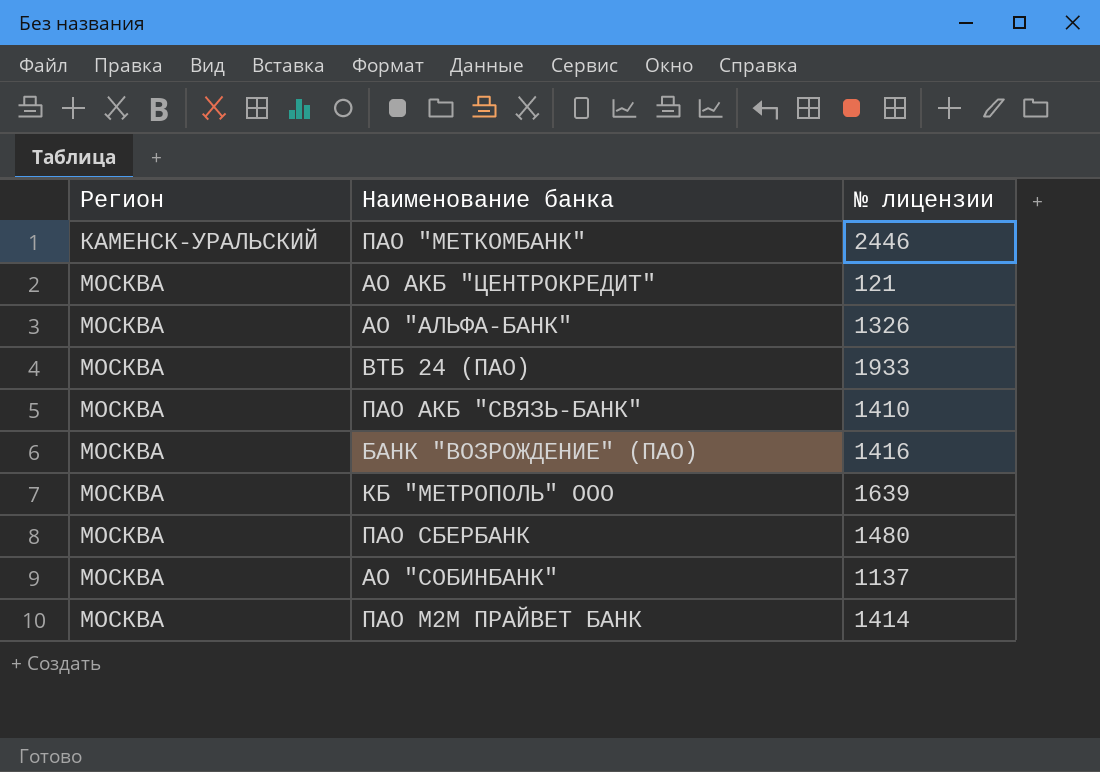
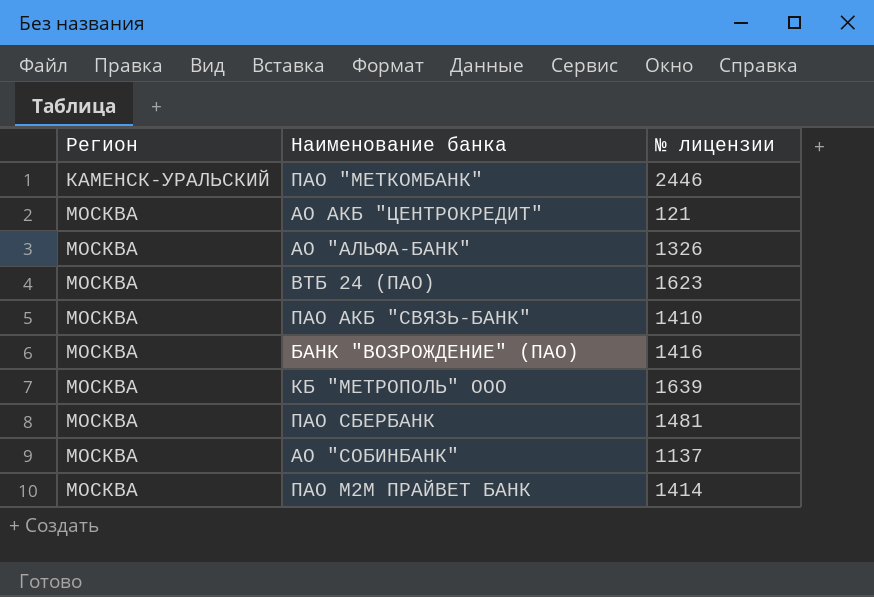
ВТБ 24 (ПАО) | № лицензии: 1933 -> 1623
ПАО СБЕРБАНК | № лицензии: 1480 -> 1481

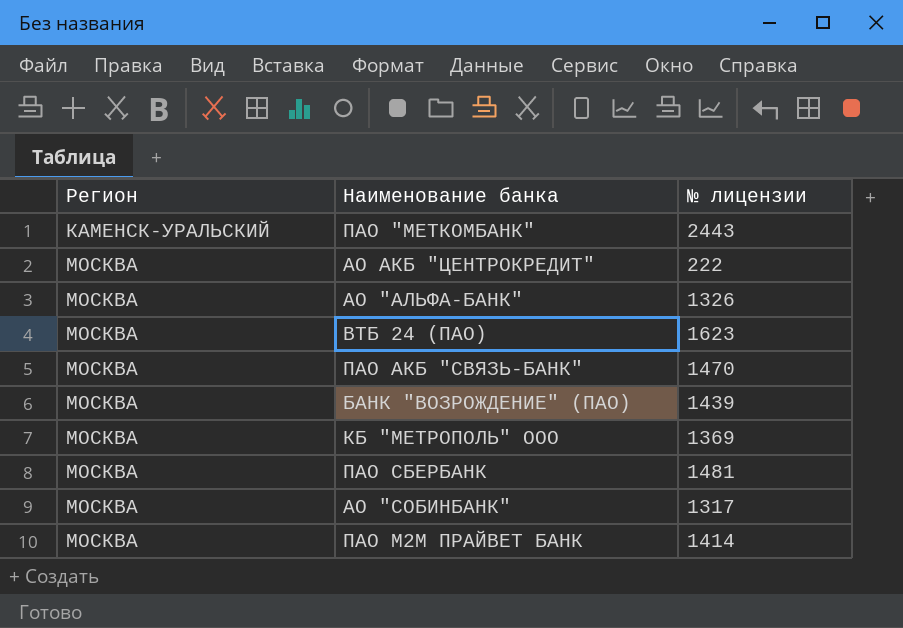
ПАО "МЕТКОМБАНК" | № лицензии: 2446 -> 2443
АО АКБ "ЦЕНТРОКРЕДИТ" | № лицензии: 121 -> 222
ПАО АКБ "СВЯЗЬ-БАНК" | № лицензии: 1410 -> 1470
БАНК "ВОЗРОЖДЕНИЕ" (ПАО) | № лицензии: 1416 -> 1439
КБ "МЕТРОПОЛЬ" ООО | № лицензии: 1639 -> 1369
АО "СОБИНБАНК" | № лицензии: 1137 -> 1317

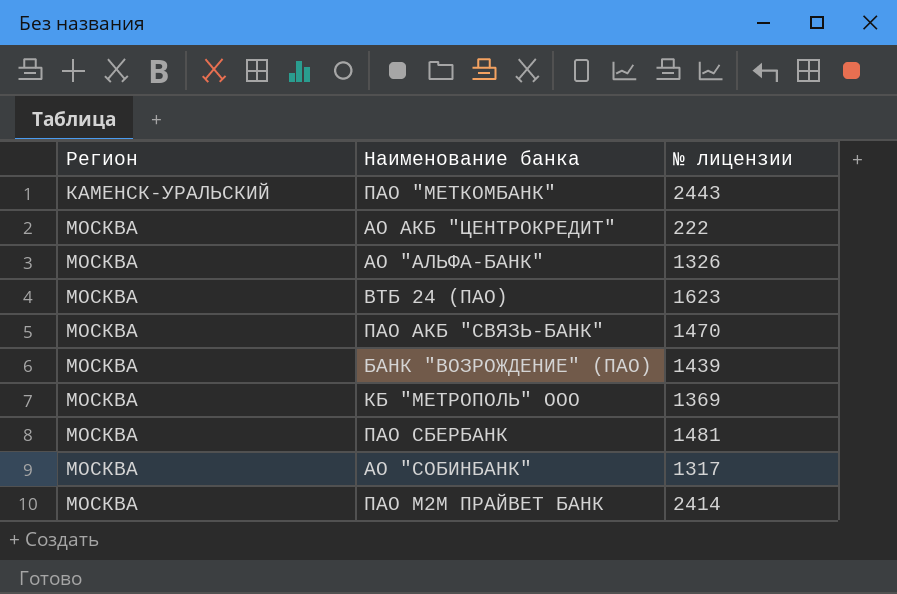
ПАО М2М ПРАЙВЕТ БАНК | № лицензии: 1414 -> 2414

